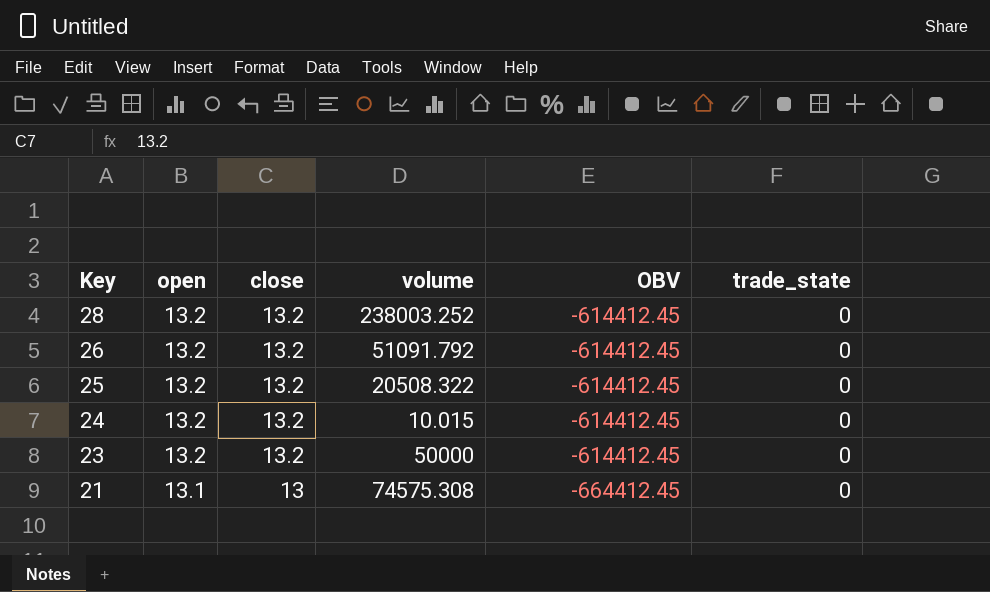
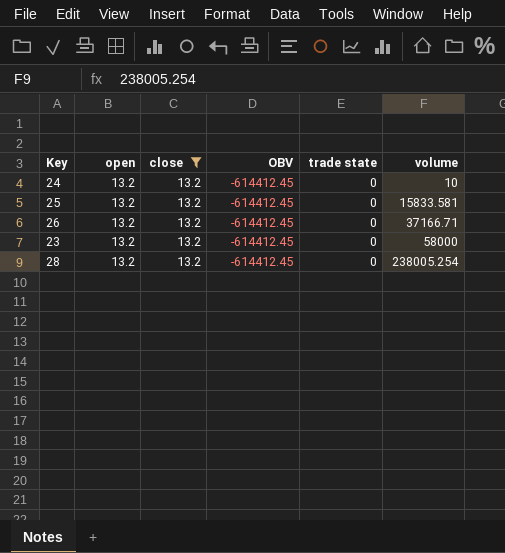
filter: none -> close = 13.2
row order: Key descending -> volume ascending
column name: trade_state -> trade state
column volume | position: 4 -> 6
24 | volume: 10.015 -> 10
25 | volume: 20508.322 -> 15833.581
26 | volume: 51091.792 -> 37166.71
23 | volume: 50000 -> 58000
28 | volume: 238003.252 -> 238005.254

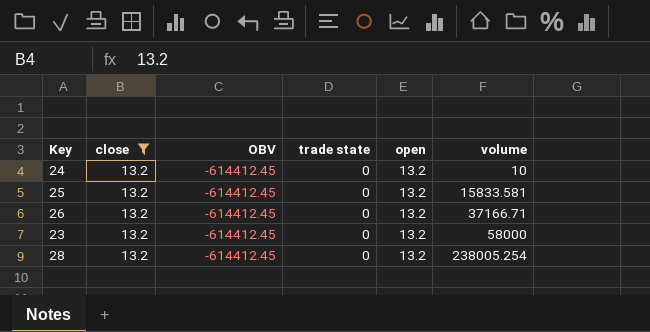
column open | position: 2 -> 5

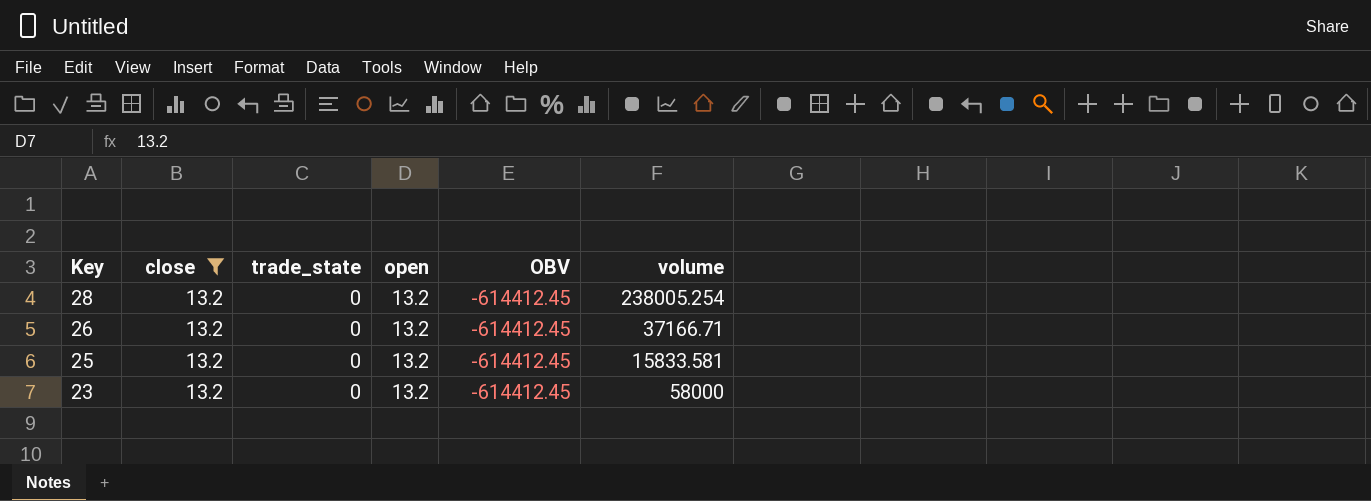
row order: volume ascending -> Key descending
column name: trade state -> trade_state
column OBV | position: 3 -> 5
row 24: 13.2 | -614412.45 | 0 | 13.2 | 10 -> none

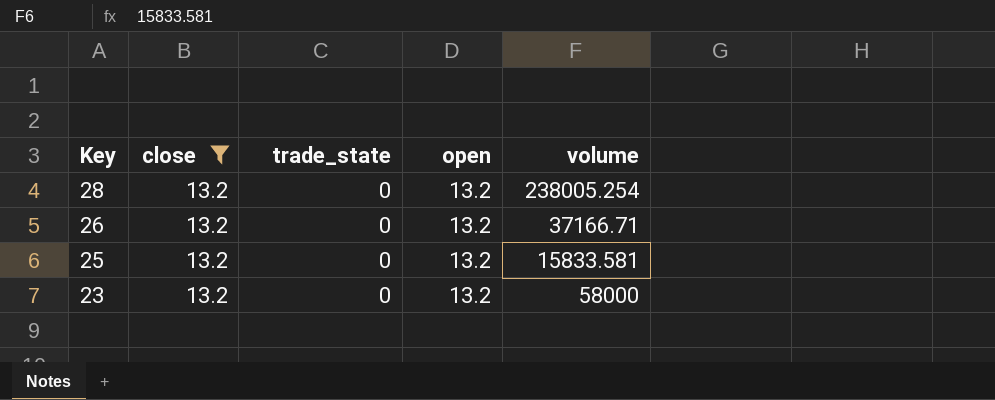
column OBV | position: 5 -> none

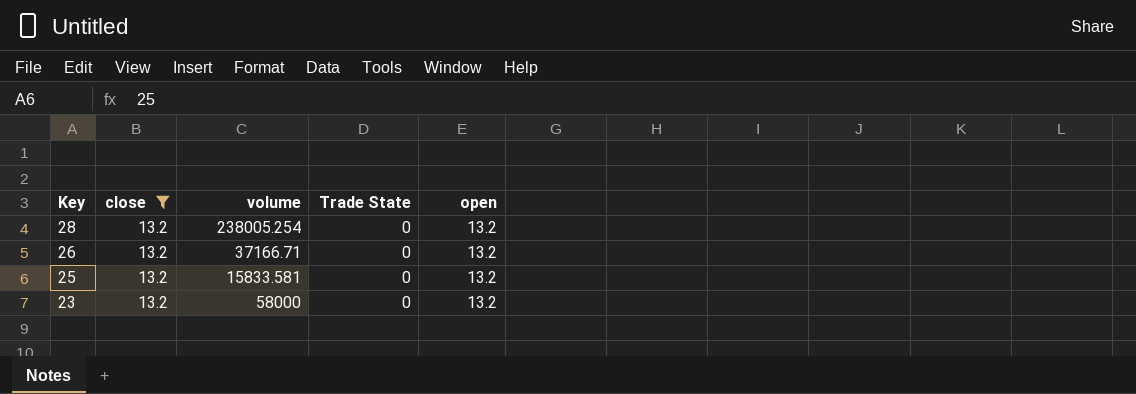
column volume | position: 5 -> 3
column name: trade_state -> Trade State

